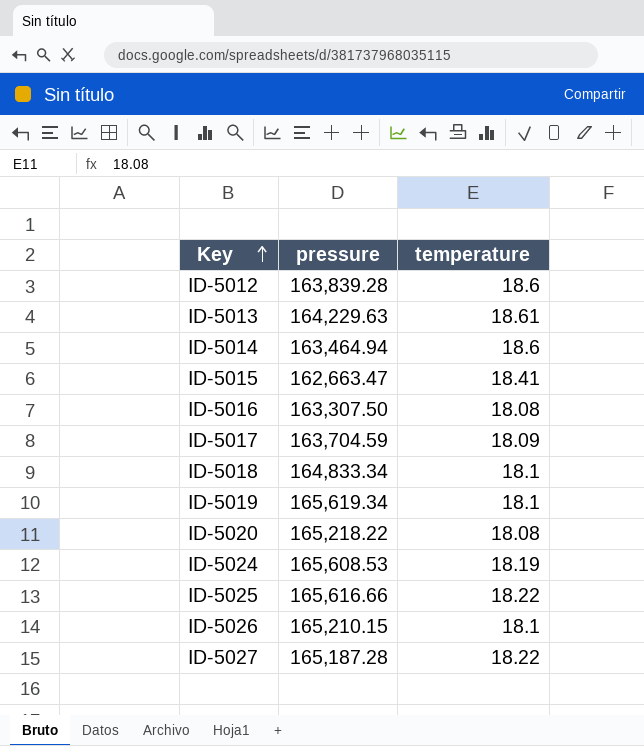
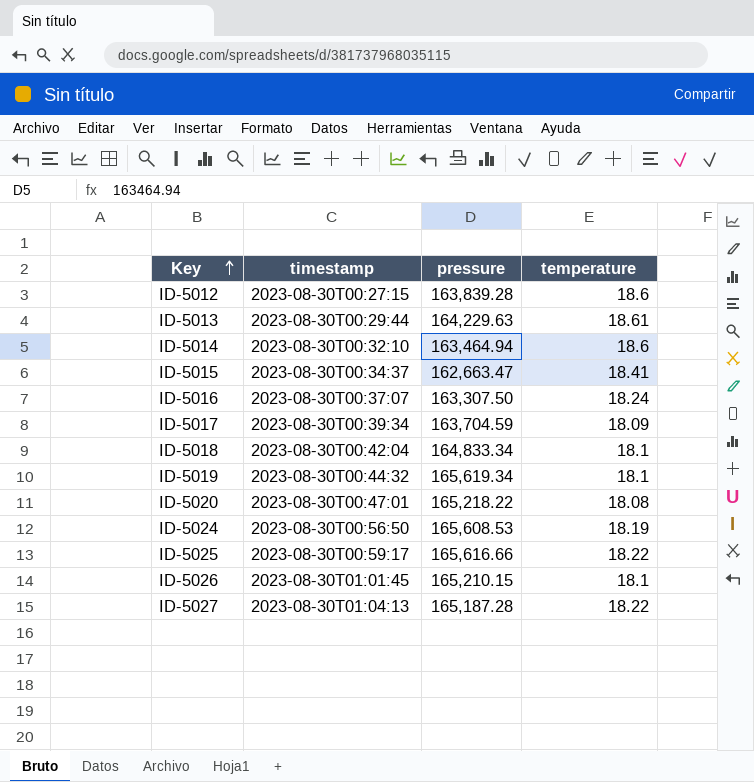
column timestamp | position: none -> 2
ID-5016 | temperature: 18.08 -> 18.24

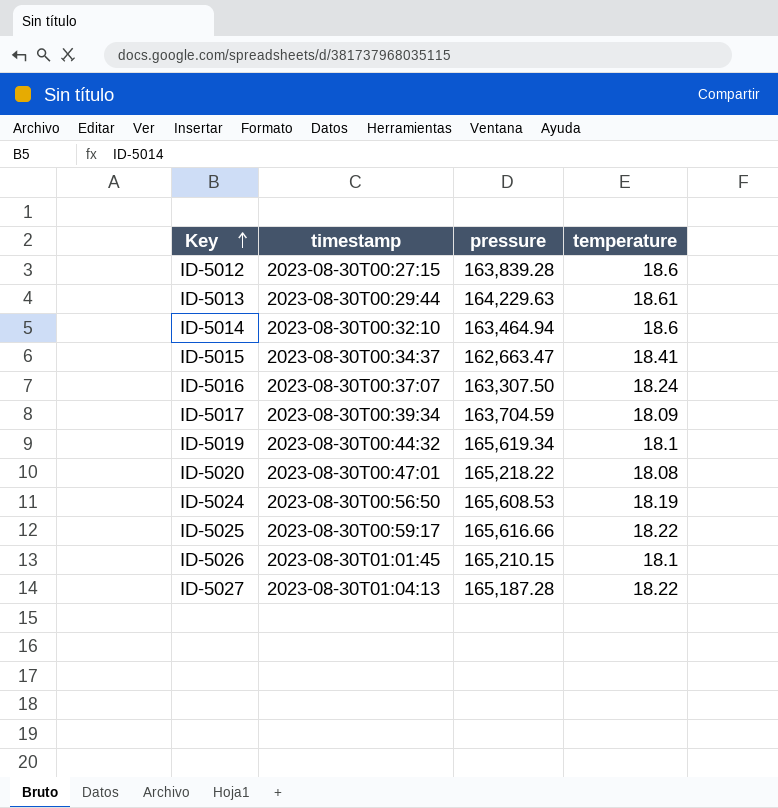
row ID-5018: 2023-08-30T00:42:04 | 164,833.34 | 18.1 -> none

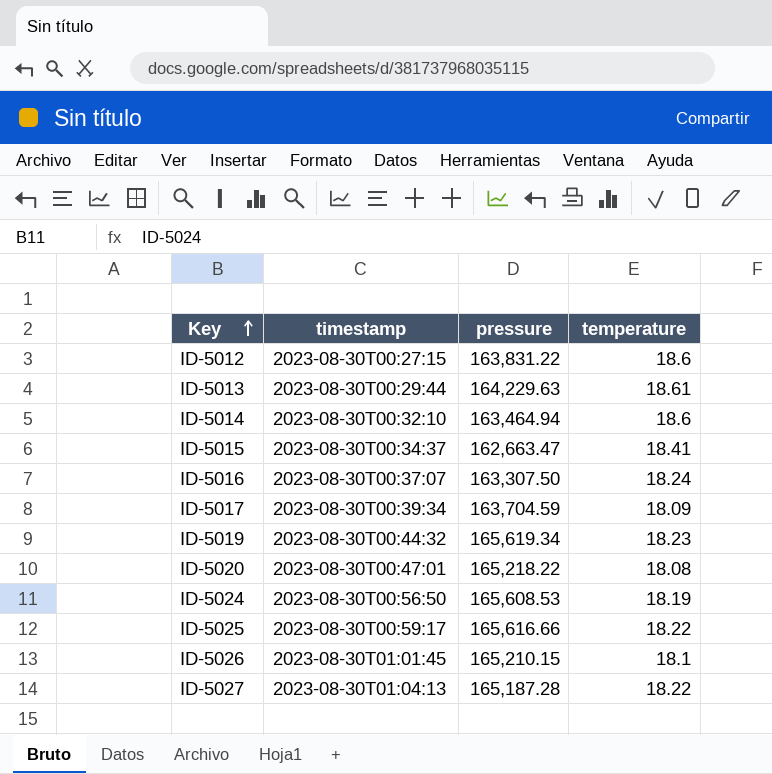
ID-5012 | pressure: 163,839.28 -> 163,831.22
ID-5019 | temperature: 18.1 -> 18.23

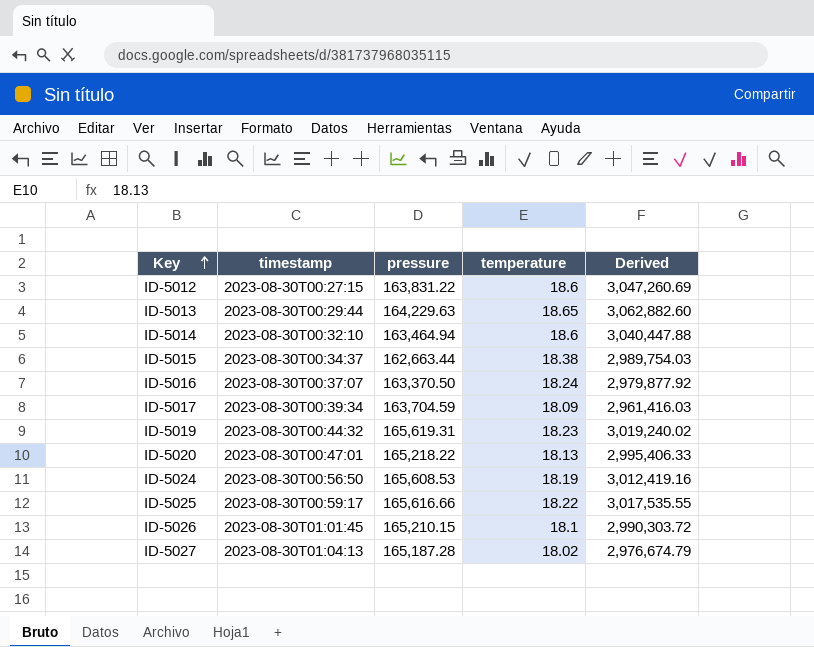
column Derived | formula: none -> [pressure] * [temperature]
ID-5013 | temperature: 18.61 -> 18.65
ID-5015 | pressure: 162,663.47 -> 162,663.44
ID-5015 | temperature: 18.41 -> 18.38
ID-5016 | pressure: 163,307.50 -> 163,370.50
ID-5019 | pressure: 165,619.34 -> 165,619.31
ID-5020 | temperature: 18.08 -> 18.13
ID-5027 | temperature: 18.22 -> 18.02

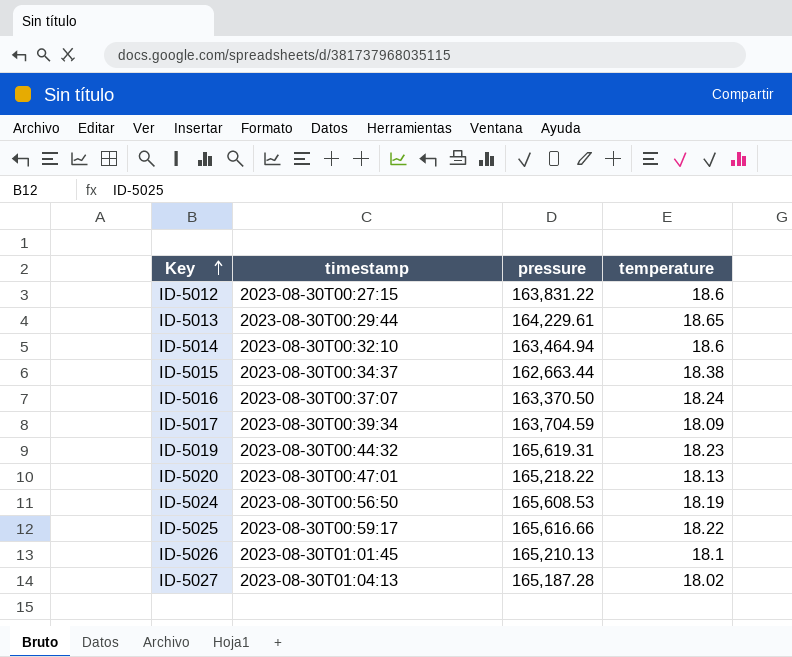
column Derived | formula: [pressure] * [temperature] -> none
ID-5013 | pressure: 164,229.63 -> 164,229.61
ID-5026 | pressure: 165,210.15 -> 165,210.13

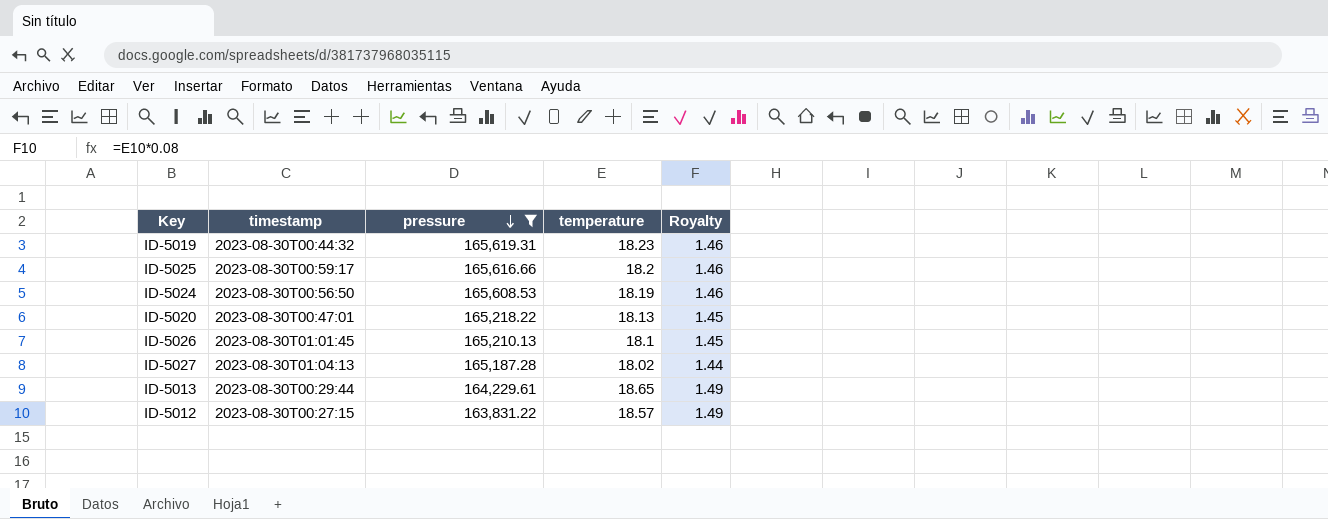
filter: none -> pressure >= 163,831.22
row order: Key ascending -> pressure descending
column Royalty | formula: none -> [temperature] * 0.08
ID-5025 | temperature: 18.22 -> 18.2
ID-5012 | temperature: 18.6 -> 18.57

